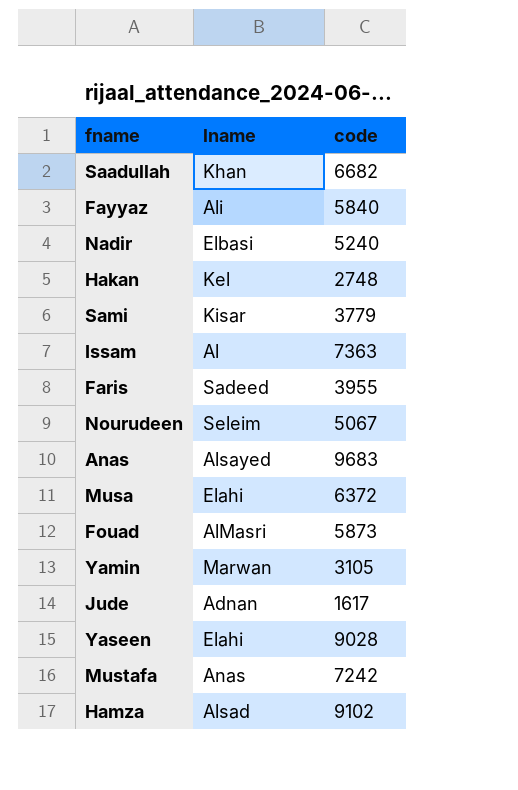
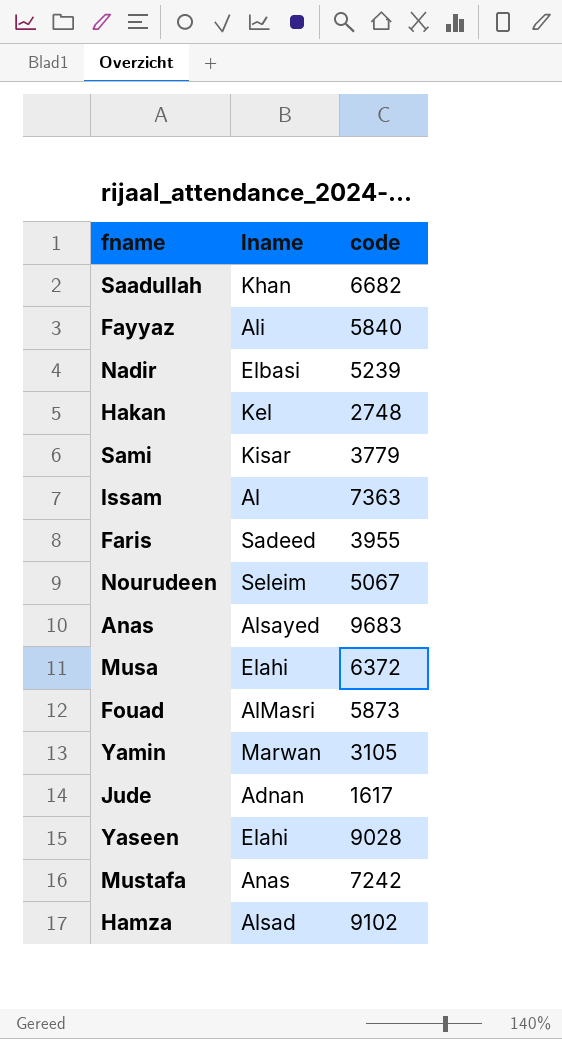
Nadir | code: 5240 -> 5239

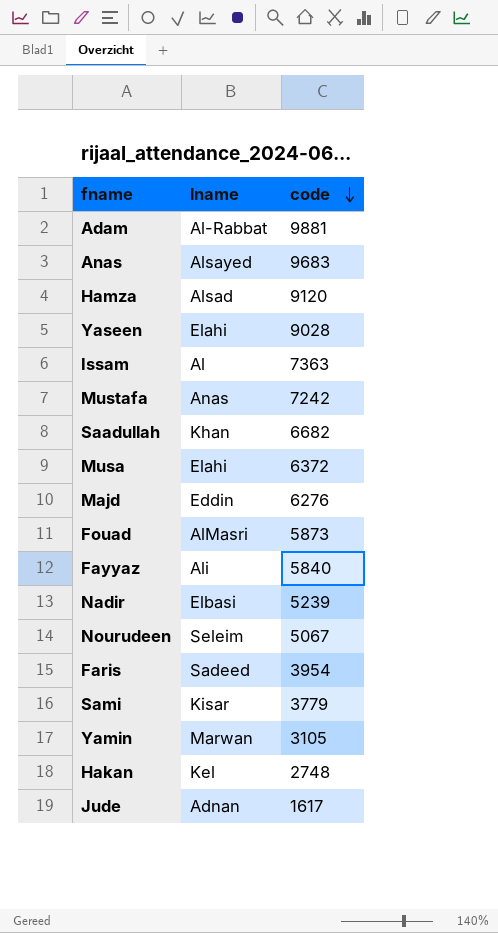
row order: none -> code descending
row Adam: none -> Al-Rabbat | 9881
Hamza | code: 9102 -> 9120
row Majd: none -> Eddin | 6276
Faris | code: 3955 -> 3954

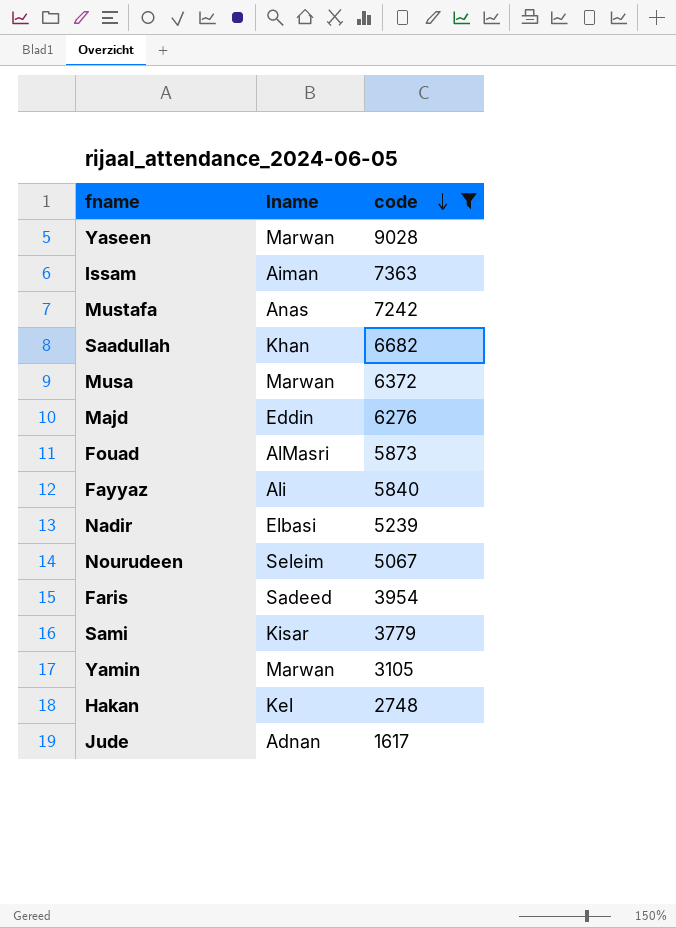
filter: none -> code <= 9028
Yaseen | lname: Elahi -> Marwan
Issam | lname: Al -> Aiman
Musa | lname: Elahi -> Marwan

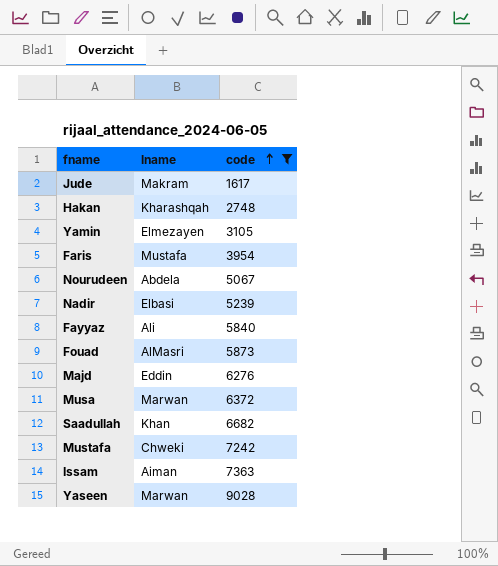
row order: code descending -> code ascending
row Sami: Kisar | 3779 -> none
Jude | lname: Adnan -> Makram
Hakan | lname: Kel -> Kharashqah
Yamin | lname: Marwan -> Elmezayen
Faris | lname: Sadeed -> Mustafa
Nourudeen | lname: Seleim -> Abdela
Mustafa | lname: Anas -> Chweki

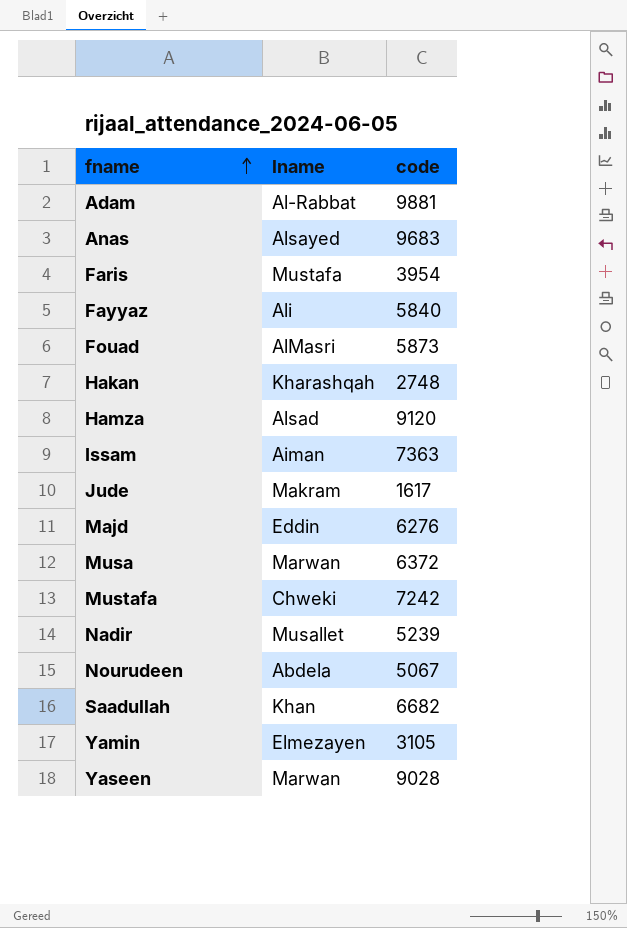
filter: code <= 9028 -> none
row order: code ascending -> fname ascending
Nadir | lname: Elbasi -> Musallet

